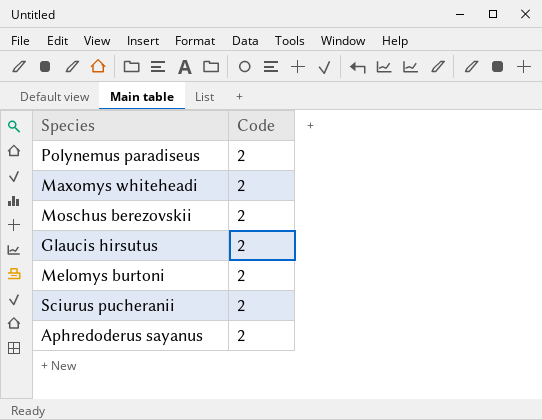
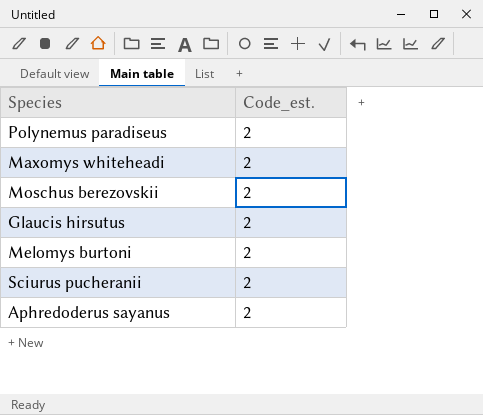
column name: Code -> Code_est.

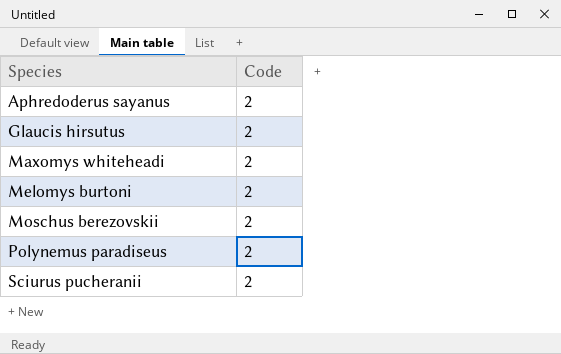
row order: none -> Species ascending
column name: Code_est. -> Code

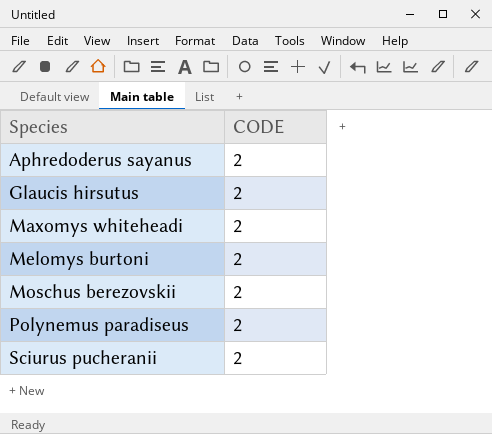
column name: Code -> CODE

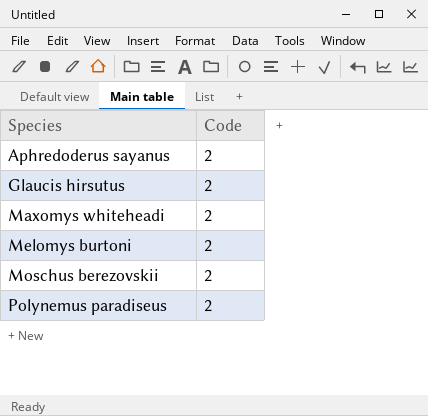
column name: CODE -> Code
row Sciurus pucheranii: 2 -> none

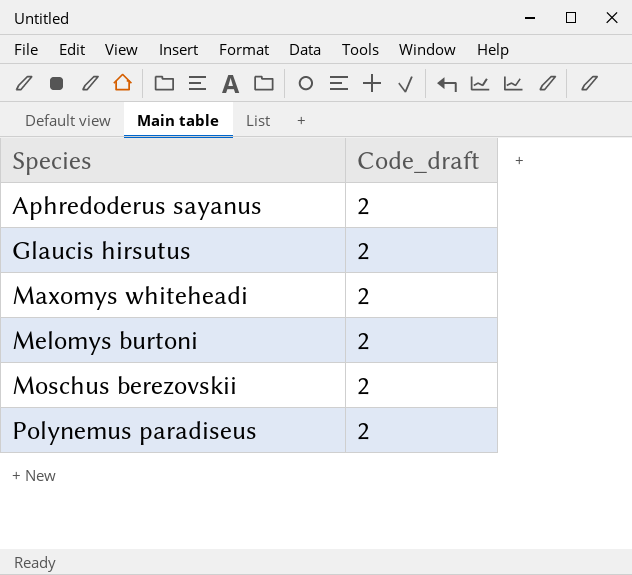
column name: Code -> Code_draft

